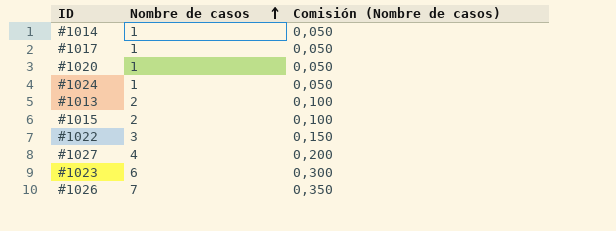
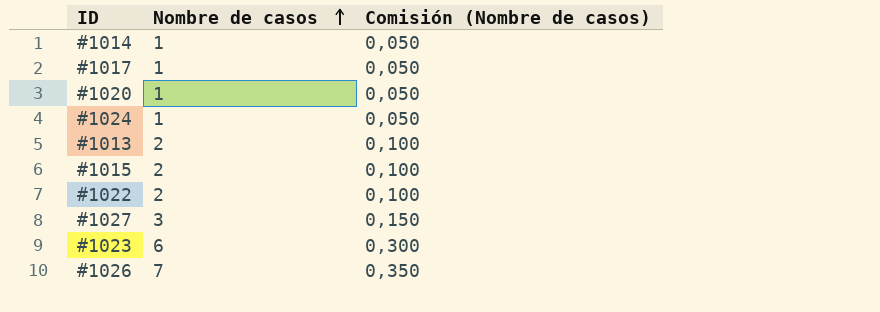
#1022 | Nombre de casos: 3 -> 2
#1022 | Comisión (Nombre de casos): 0,150 -> 0,100
#1027 | Nombre de casos: 4 -> 3
#1027 | Comisión (Nombre de casos): 0,200 -> 0,150

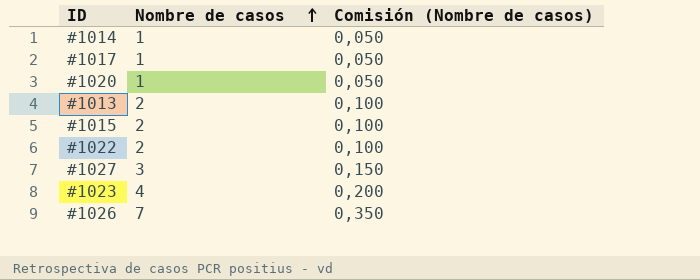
row #1024: 1 | 0,050 -> none
#1023 | Nombre de casos: 6 -> 4
#1023 | Comisión (Nombre de casos): 0,300 -> 0,200

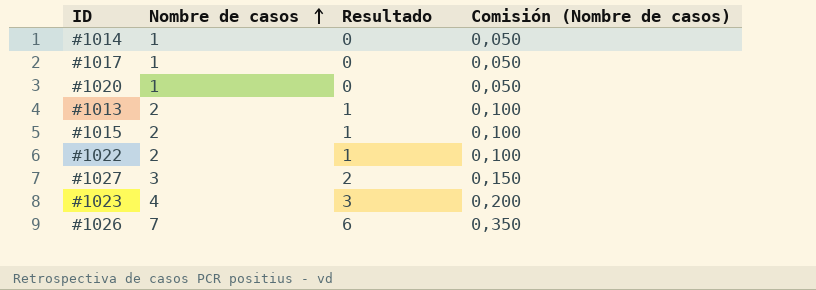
column Resultado | formula: none -> [Nombre de casos] - 1

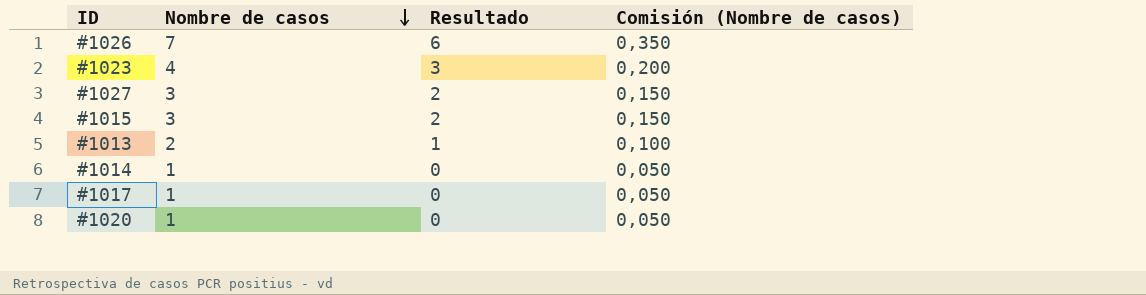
row order: Nombre de casos ascending -> Nombre de casos descending
row #1022: 2 | 1 | 0,100 -> none
#1015 | Nombre de casos: 2 -> 3
#1015 | Resultado: 1 -> 2
#1015 | Comisión (Nombre de casos): 0,100 -> 0,150

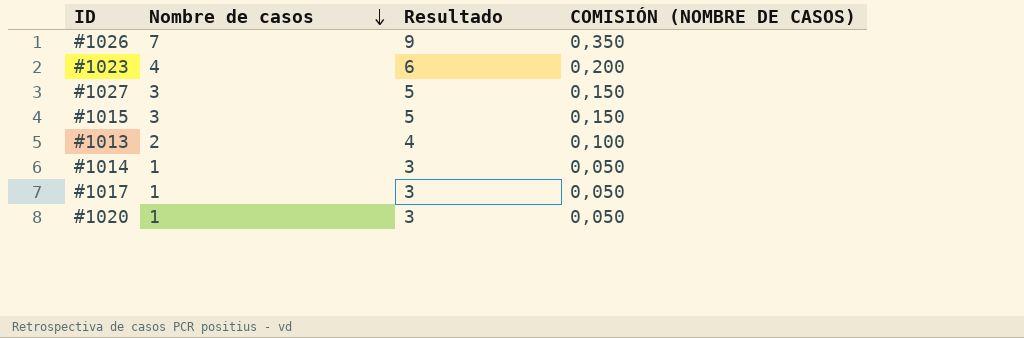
column Resultado | formula: [Nombre de casos] - 1 -> [Nombre de casos] + 2
column name: Comisión (Nombre de casos) -> COMISIÓN (NOMBRE DE CASOS)

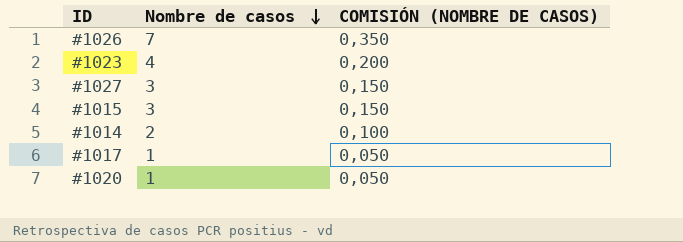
column Resultado | formula: [Nombre de casos] + 2 -> none
row #1013: 2 | 4 | 0,100 -> none
#1014 | Nombre de casos: 1 -> 2
#1014 | COMISIÓN (NOMBRE DE CASOS): 0,050 -> 0,100

